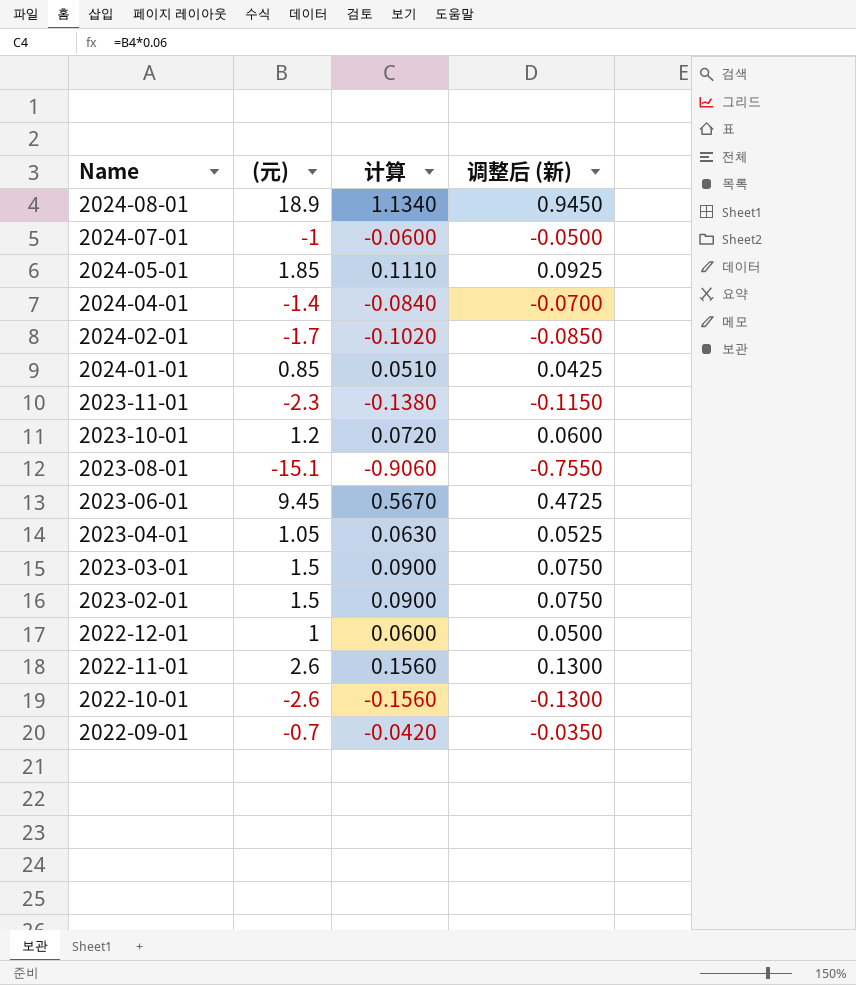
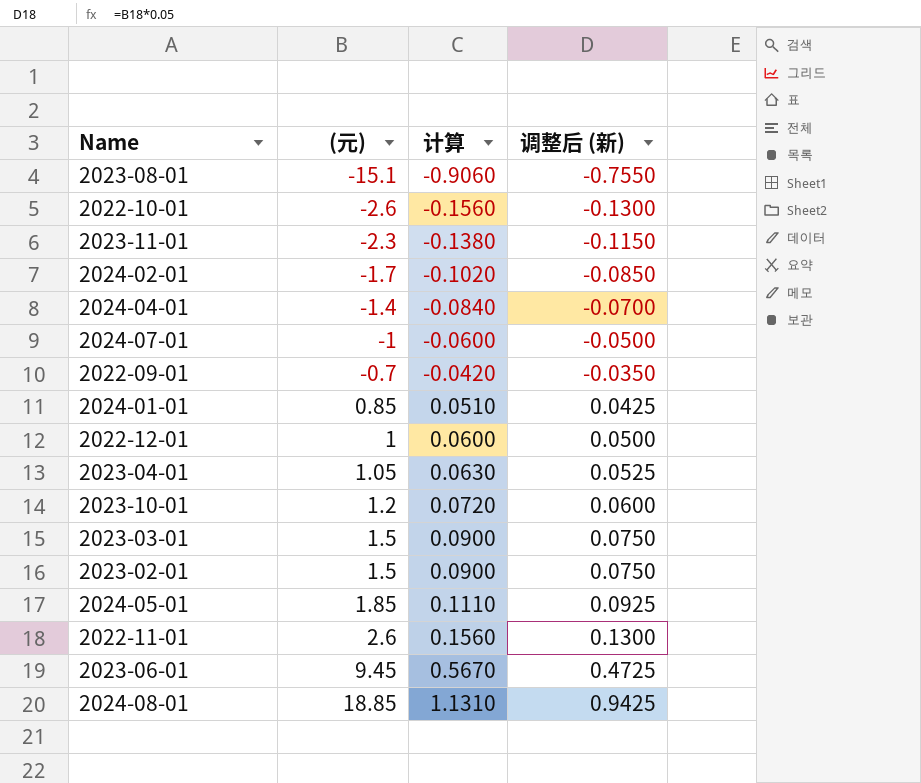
row order: Name descending -> (元) ascending
2024-08-01 | (元): 18.9 -> 18.85
2024-08-01 | 计算: 1.1340 -> 1.1310
2024-08-01 | 调整后 (新): 0.9450 -> 0.9425

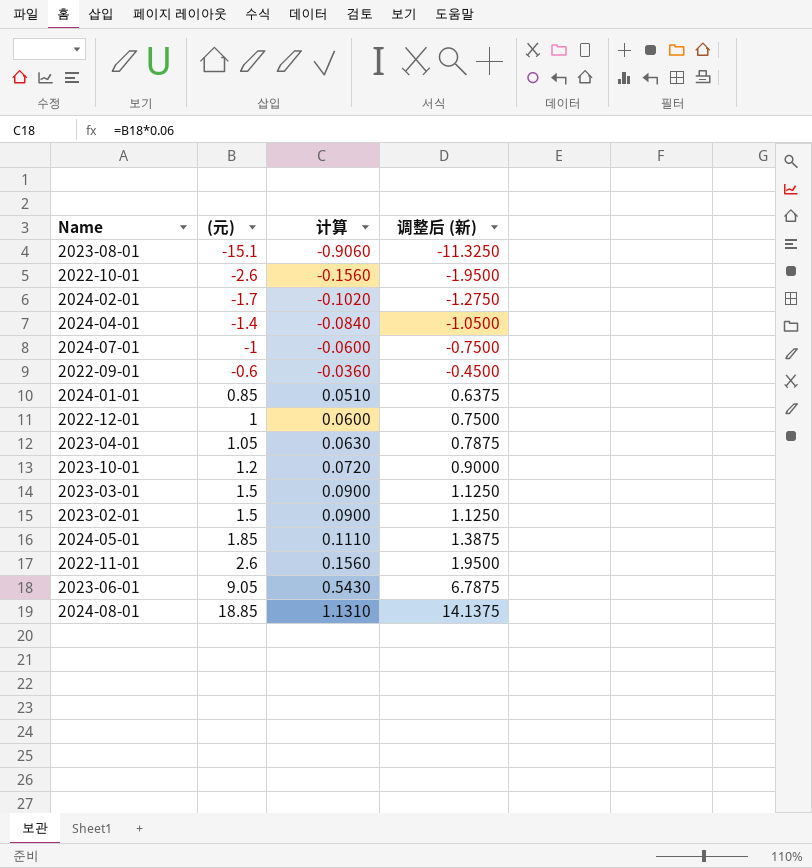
column 调整后 (新) | formula: [(元)] * 0.05 -> [(元)] * 0.75
row 2023-11-01: -2.3 | -0.1380 | -0.1150 -> none
2022-09-01 | (元): -0.7 -> -0.6
2022-09-01 | 计算: -0.0420 -> -0.0360
2023-06-01 | (元): 9.45 -> 9.05
2023-06-01 | 计算: 0.5670 -> 0.5430

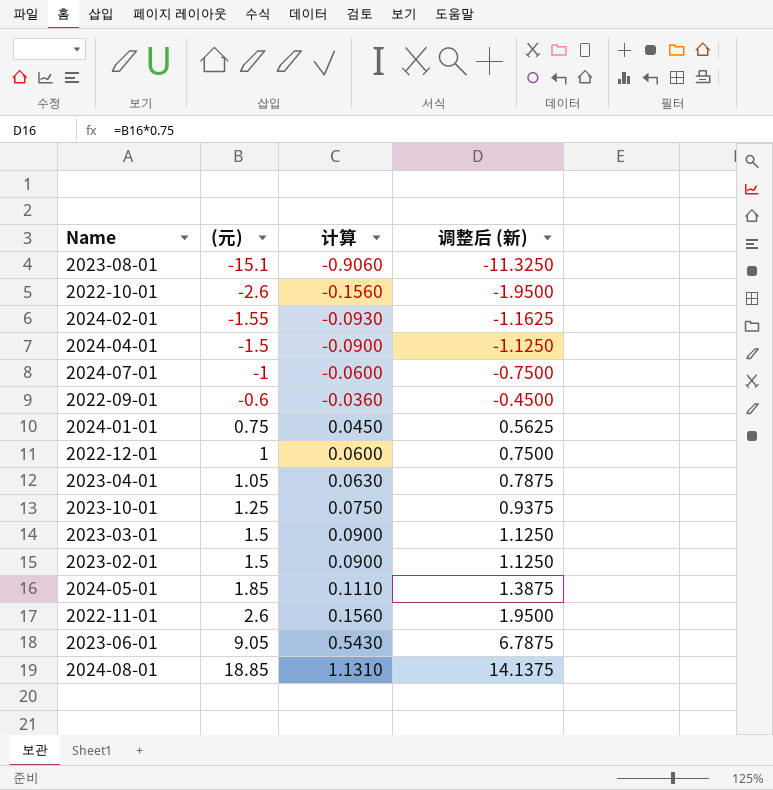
2024-02-01 | (元): -1.7 -> -1.55
2024-02-01 | 计算: -0.1020 -> -0.0930
2024-02-01 | 调整后 (新): -1.2750 -> -1.1625
2024-04-01 | (元): -1.4 -> -1.5
2024-04-01 | 计算: -0.0840 -> -0.0900
2024-04-01 | 调整后 (新): -1.0500 -> -1.1250
2024-01-01 | (元): 0.85 -> 0.75
2024-01-01 | 计算: 0.0510 -> 0.0450
2024-01-01 | 调整后 (新): 0.6375 -> 0.5625
2023-10-01 | (元): 1.2 -> 1.25
2023-10-01 | 计算: 0.0720 -> 0.0750
2023-10-01 | 调整后 (新): 0.9000 -> 0.9375

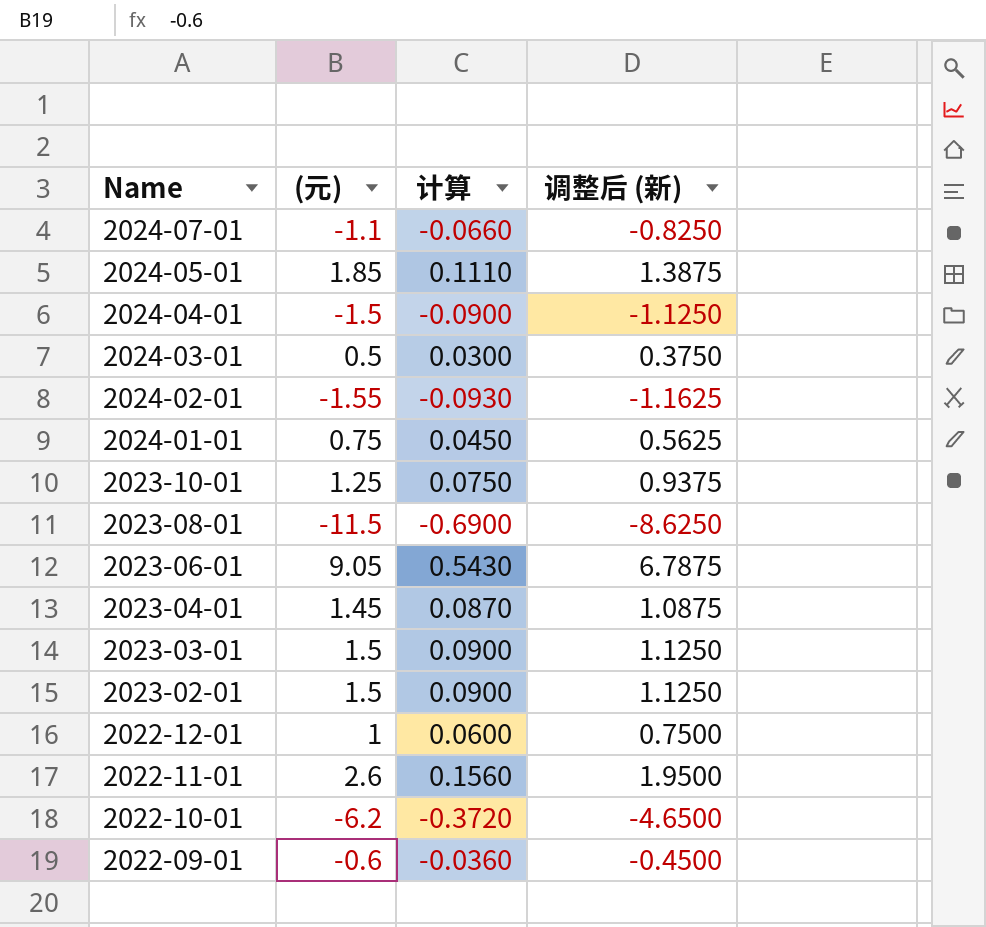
row order: (元) ascending -> Name descending
row 2024-08-01: 18.85 | 1.1310 | 14.1375 -> none
2024-07-01 | (元): -1 -> -1.1
2024-07-01 | 计算: -0.0600 -> -0.0660
2024-07-01 | 调整后 (新): -0.7500 -> -0.8250
row 2024-03-01: none -> 0.5 | 0.0300 | 0.3750
2023-08-01 | (元): -15.1 -> -11.5
2023-08-01 | 计算: -0.9060 -> -0.6900
2023-08-01 | 调整后 (新): -11.3250 -> -8.6250
2023-04-01 | (元): 1.05 -> 1.45
2023-04-01 | 计算: 0.0630 -> 0.0870
2023-04-01 | 调整后 (新): 0.7875 -> 1.0875
2022-10-01 | (元): -2.6 -> -6.2
2022-10-01 | 计算: -0.1560 -> -0.3720
2022-10-01 | 调整后 (新): -1.9500 -> -4.6500

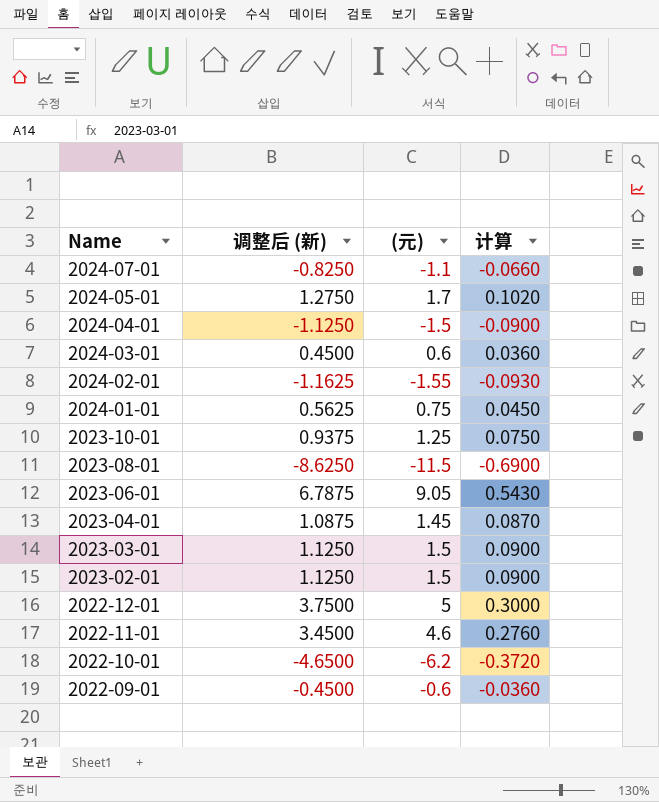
column 调整后 (新) | position: 4 -> 2
2024-05-01 | 调整后 (新): 1.3875 -> 1.2750
2024-05-01 | (元): 1.85 -> 1.7
2024-05-01 | 计算: 0.1110 -> 0.1020
2024-03-01 | 调整后 (新): 0.3750 -> 0.4500
2024-03-01 | (元): 0.5 -> 0.6
2024-03-01 | 计算: 0.0300 -> 0.0360
2022-12-01 | 调整后 (新): 0.7500 -> 3.7500
2022-12-01 | (元): 1 -> 5
2022-12-01 | 计算: 0.0600 -> 0.3000
2022-11-01 | 调整后 (新): 1.9500 -> 3.4500
2022-11-01 | (元): 2.6 -> 4.6
2022-11-01 | 计算: 0.1560 -> 0.2760

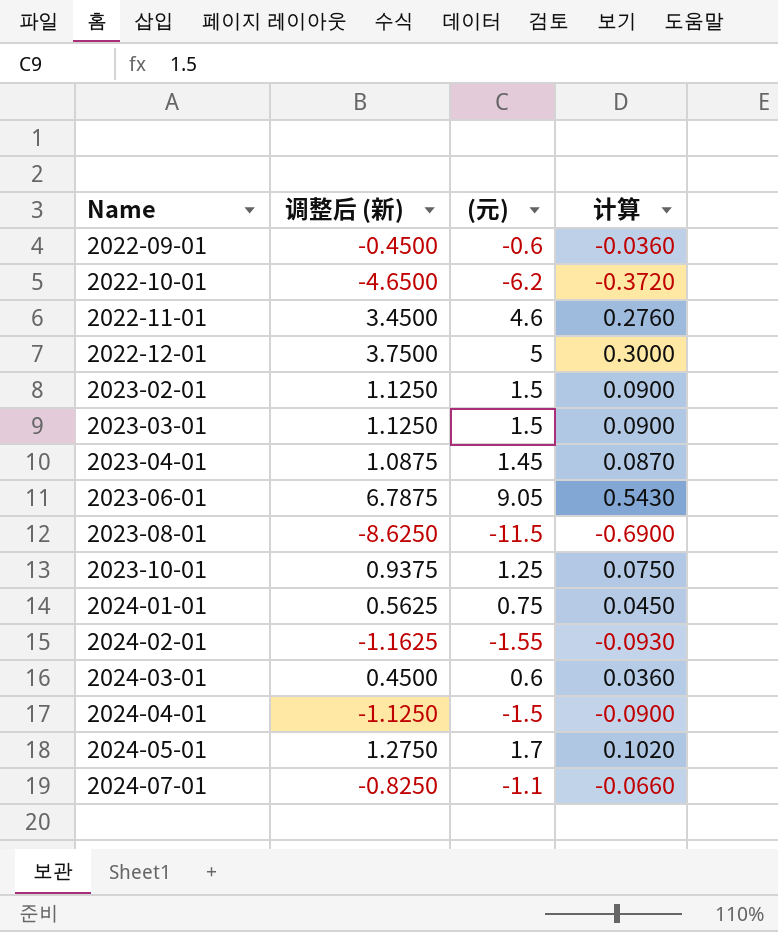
row order: Name descending -> Name ascending

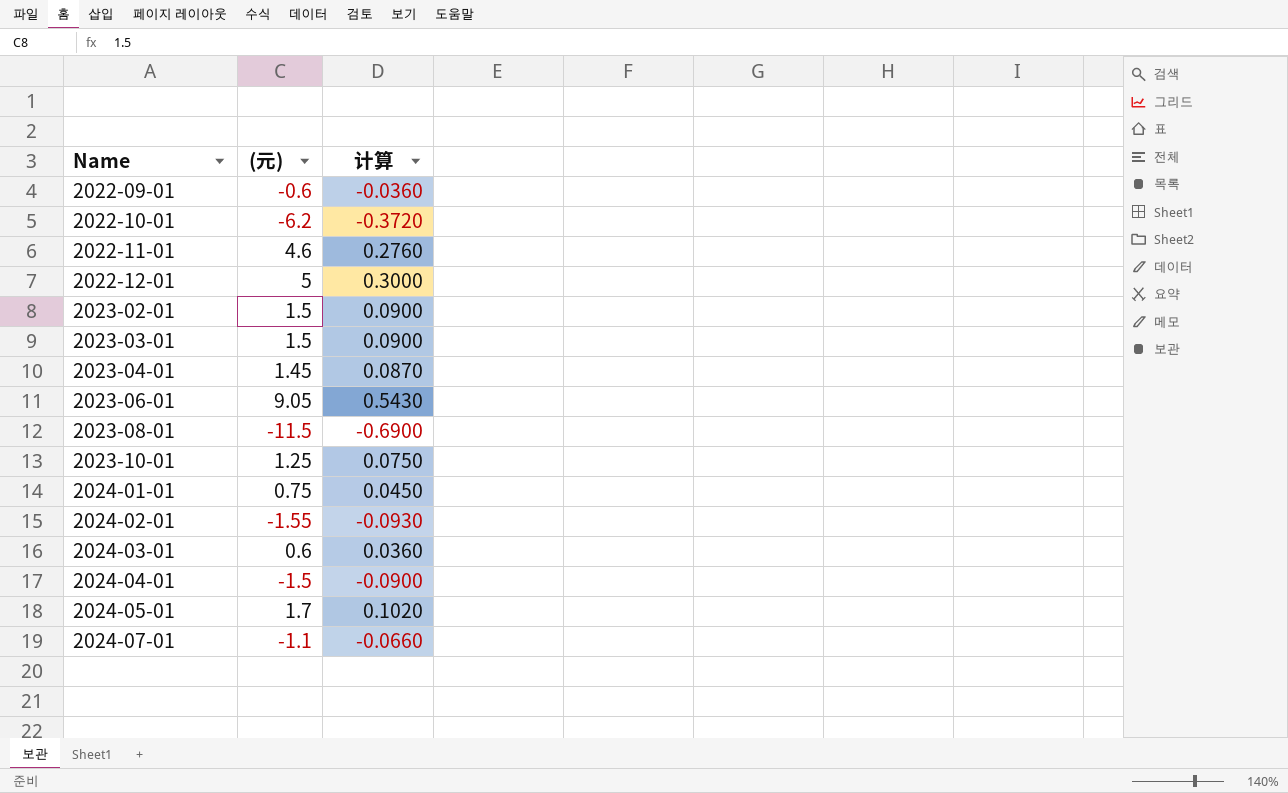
column 调整后 (新) | formula: [(元)] * 0.75 -> none

